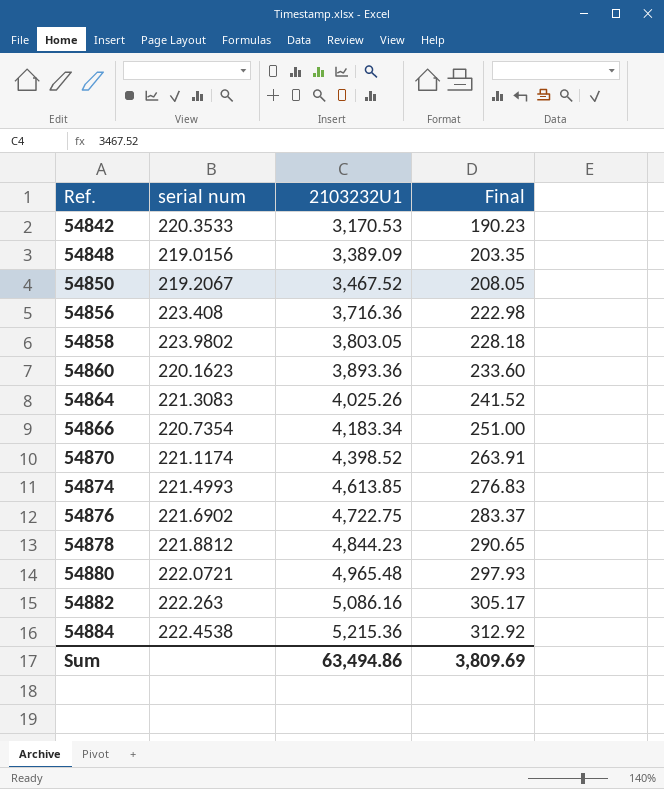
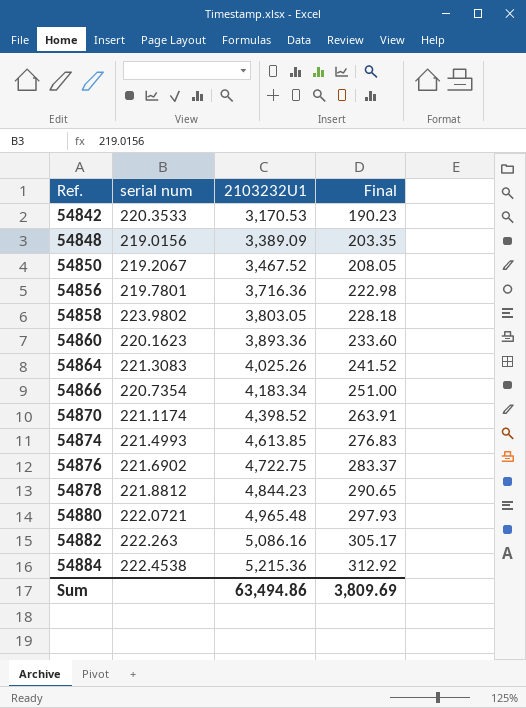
54856 | serial num: 223.408 -> 219.7801

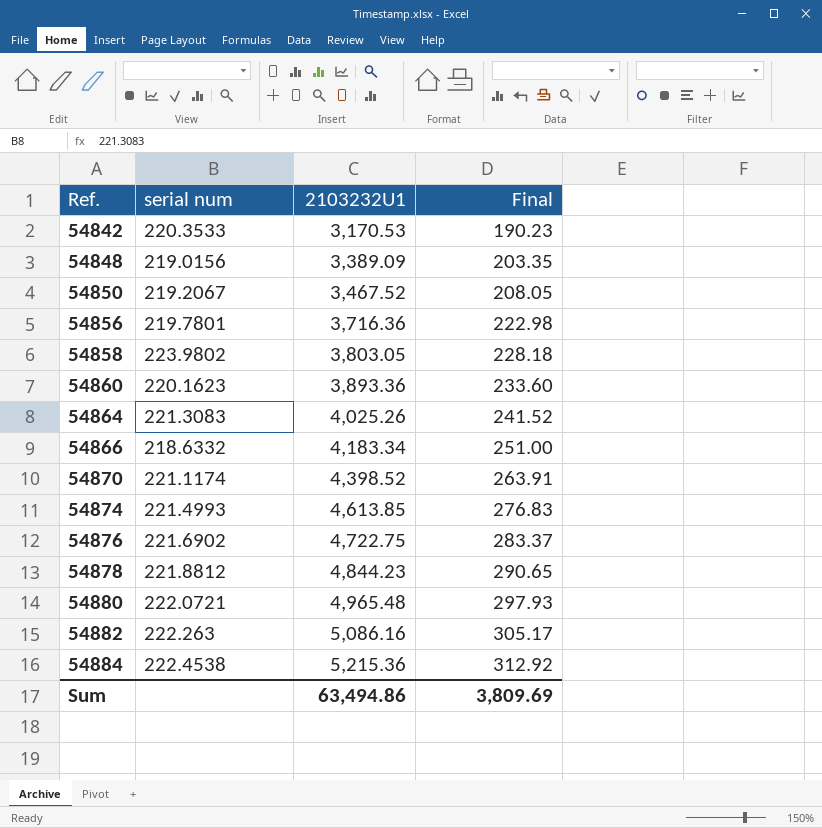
54866 | serial num: 220.7354 -> 218.6332

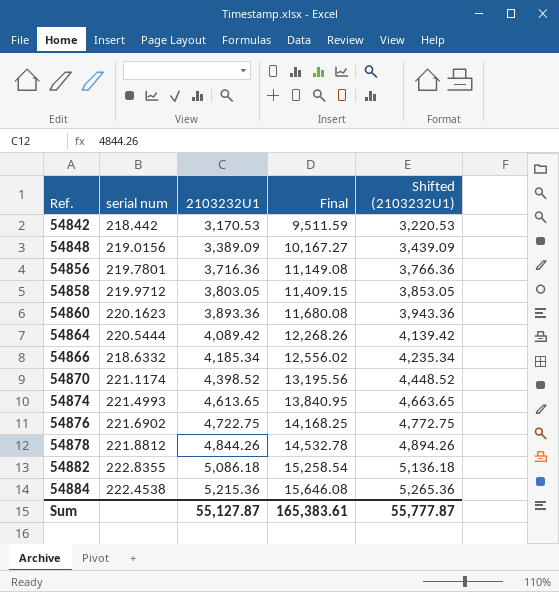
column Final | formula: [2103232U1] * 0.06 -> [2103232U1] * 3
column Shifted (2103232U1) | formula: none -> [2103232U1] + 50
row 54850: 219.2067 | 3,467.52 | 208.05 -> none
row 54880: 222.0721 | 4,965.48 | 297.93 -> none
54842 | serial num: 220.3533 -> 218.442
54858 | serial num: 223.9802 -> 219.9712
54864 | serial num: 221.3083 -> 220.5444
54864 | 2103232U1: 4,025.26 -> 4,089.42
54866 | 2103232U1: 4,183.34 -> 4,185.34
54874 | 2103232U1: 4,613.85 -> 4,613.65
54878 | 2103232U1: 4,844.23 -> 4,844.26
54882 | serial num: 222.263 -> 222.8355
54882 | 2103232U1: 5,086.16 -> 5,086.18
Sum | 2103232U1: 63,494.86 -> 55,127.87
Sum | Final: 3,809.69 -> 165,383.61

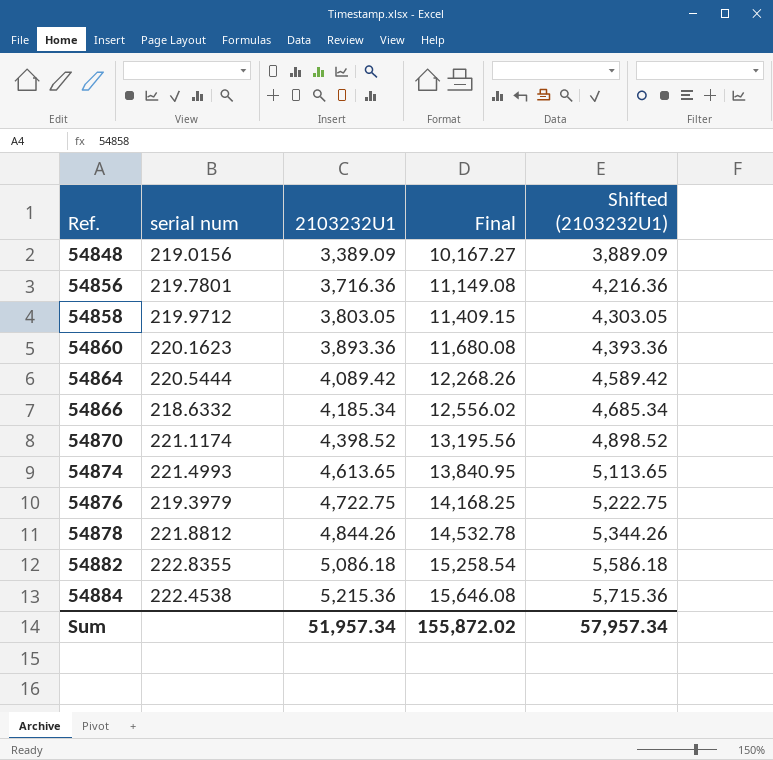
column Shifted (2103232U1) | formula: [2103232U1] + 50 -> [2103232U1] + 500
row 54842: 218.442 | 3,170.53 | 9,511.59 | 3,220.53 -> none
54876 | serial num: 221.6902 -> 219.3979
Sum | 2103232U1: 55,127.87 -> 51,957.34
Sum | Final: 165,383.61 -> 155,872.02
Sum | Shifted (2103232U1): 55,777.87 -> 57,957.34

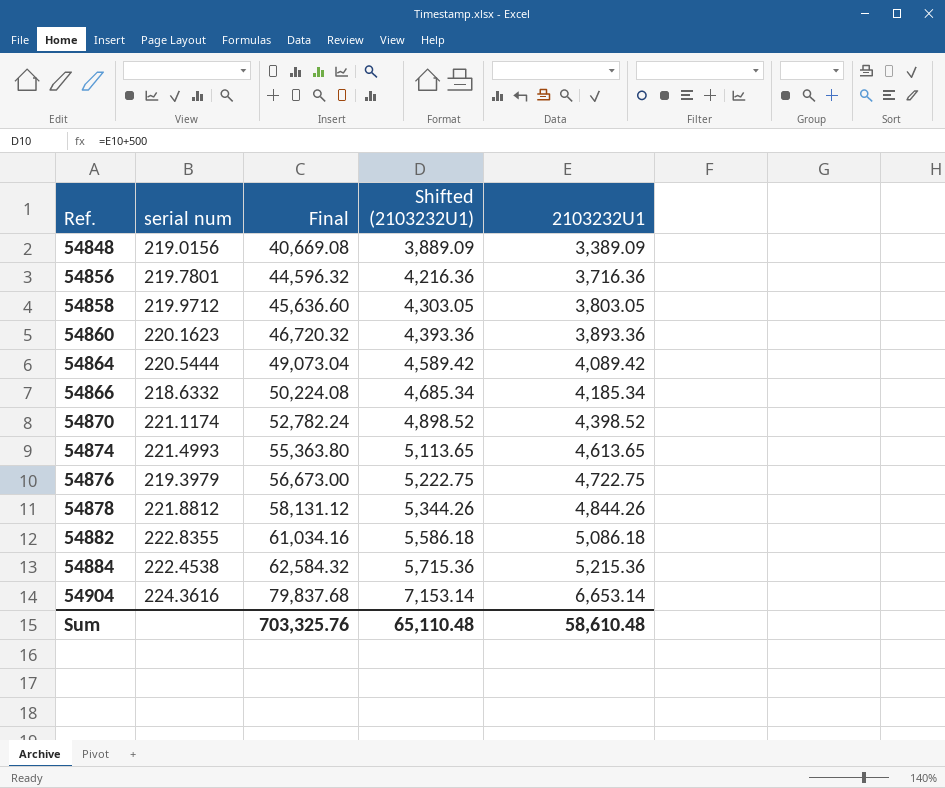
column Final | formula: [2103232U1] * 3 -> [2103232U1] * 12
column 2103232U1 | position: 3 -> 5
row 54904: none -> 224.3616 | 79,837.68 | 7,153.14 | 6,653.14
Sum | Final: 155,872.02 -> 703,325.76
Sum | Shifted (2103232U1): 57,957.34 -> 65,110.48
Sum | 2103232U1: 51,957.34 -> 58,610.48

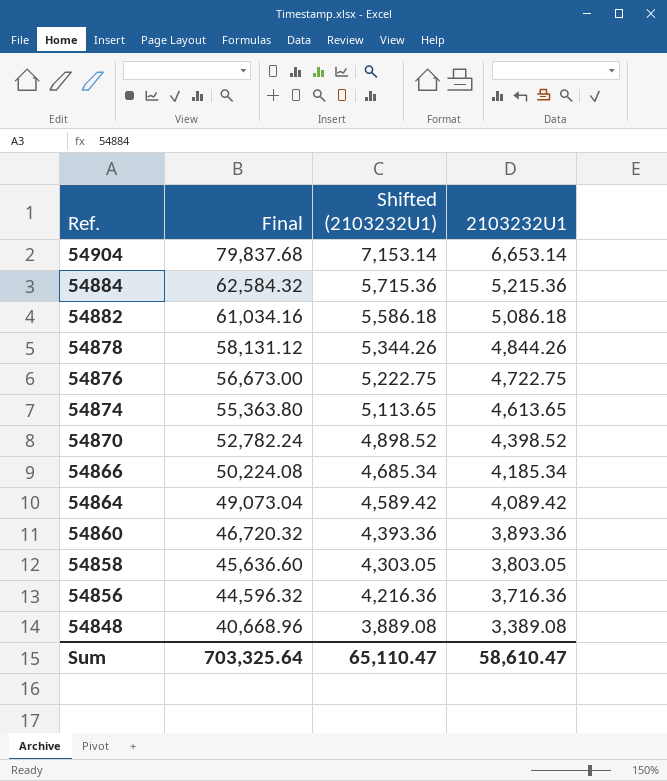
row order: Ref. ascending -> Ref. descending
column serial num | position: 2 -> none
54848 | Final: 40,669.08 -> 40,668.96
54848 | Shifted (2103232U1): 3,889.09 -> 3,889.08
54848 | 2103232U1: 3,389.09 -> 3,389.08
Sum | Final: 703,325.76 -> 703,325.64
Sum | Shifted (2103232U1): 65,110.48 -> 65,110.47
Sum | 2103232U1: 58,610.48 -> 58,610.47

